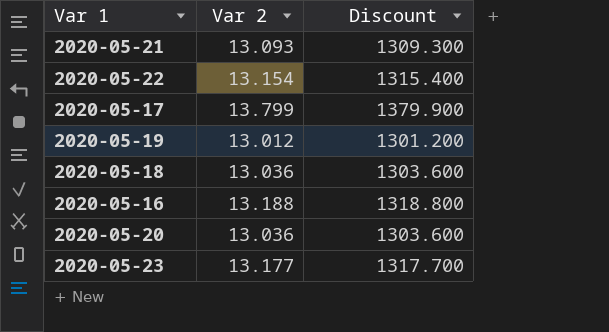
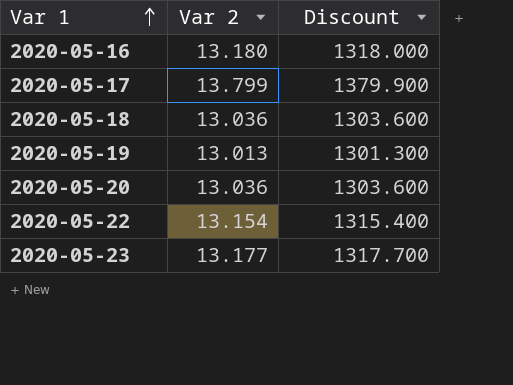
row order: none -> Var 1 ascending
row 2020-05-21: 13.093 | 1309.300 -> none
2020-05-16 | Var 2: 13.188 -> 13.180
2020-05-16 | Discount: 1318.800 -> 1318.000
2020-05-19 | Var 2: 13.012 -> 13.013
2020-05-19 | Discount: 1301.200 -> 1301.300

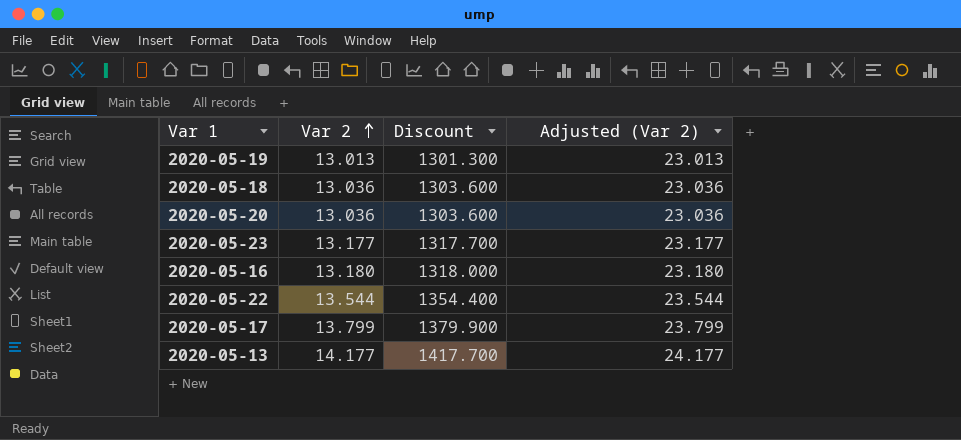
row order: Var 1 ascending -> Var 2 ascending
column Adjusted (Var 2) | formula: none -> [Var 2] + 10
2020-05-22 | Var 2: 13.154 -> 13.544
2020-05-22 | Discount: 1315.400 -> 1354.400
row 2020-05-13: none -> 14.177 | 1417.700 | 24.177

